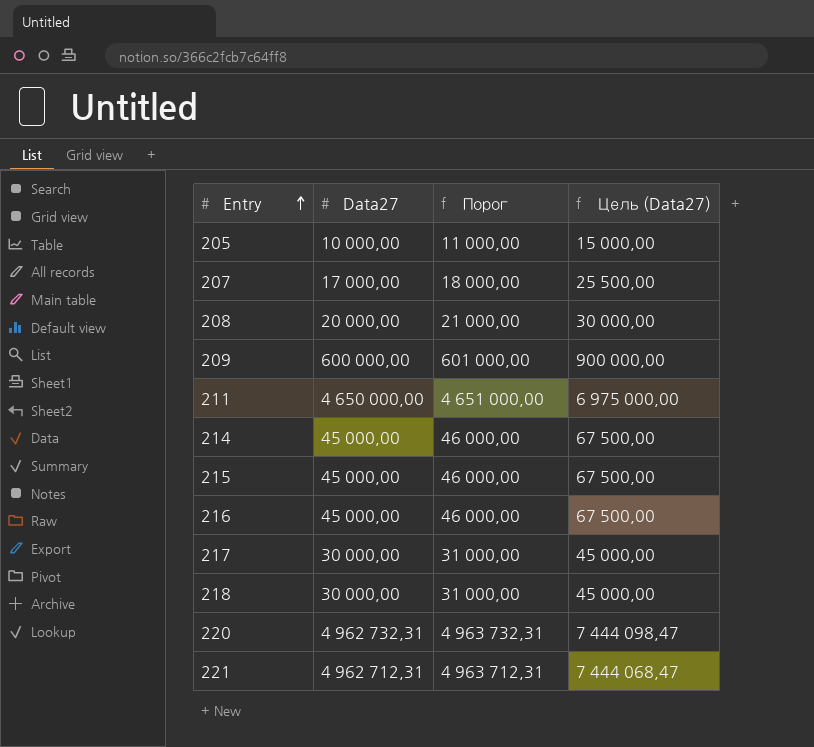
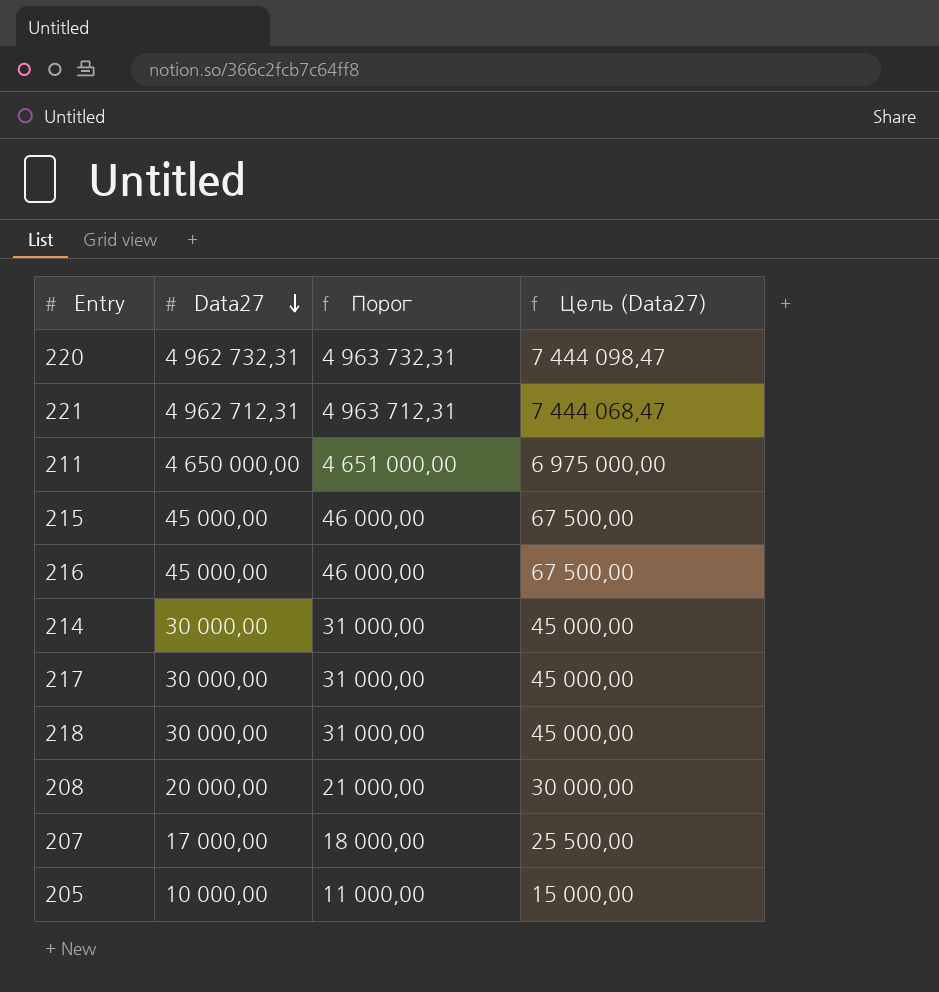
row order: Entry ascending -> Data27 descending
row 209: 600 000,00 | 601 000,00 | 900 000,00 -> none
214 | Data27: 45 000,00 -> 30 000,00
214 | Порог: 46 000,00 -> 31 000,00
214 | Цель (Data27): 67 500,00 -> 45 000,00

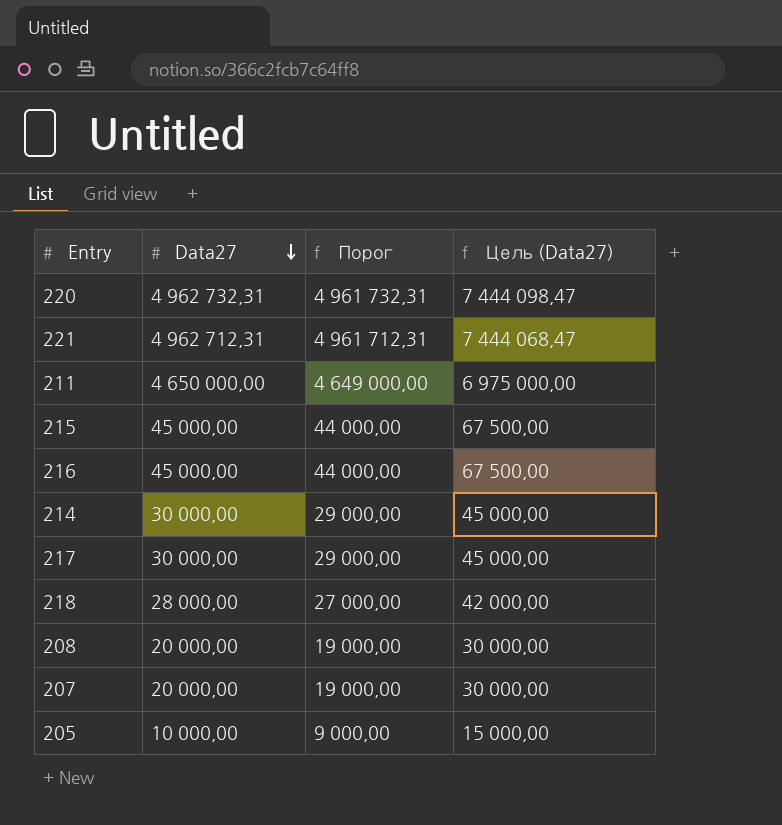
column Порог | formula: [Data27] + 1000 -> [Data27] - 1000
218 | Data27: 30 000,00 -> 28 000,00
218 | Цель (Data27): 45 000,00 -> 42 000,00
207 | Data27: 17 000,00 -> 20 000,00
207 | Цель (Data27): 25 500,00 -> 30 000,00

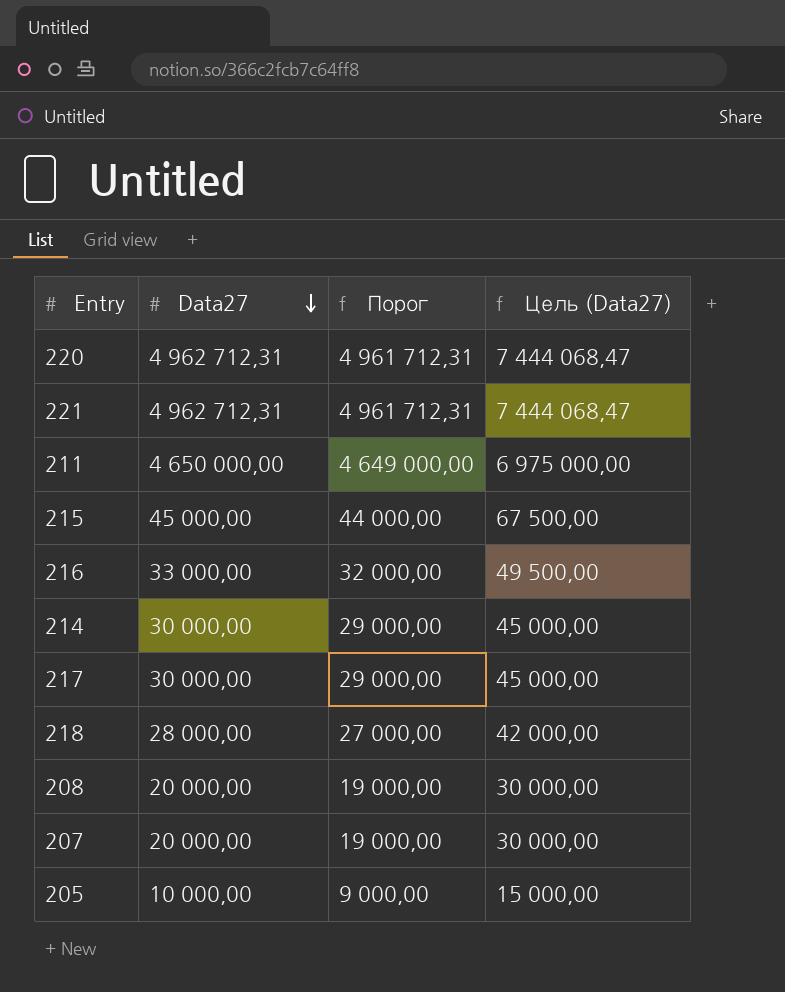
220 | Data27: 4 962 732,31 -> 4 962 712,31
220 | Порог: 4 961 732,31 -> 4 961 712,31
220 | Цель (Data27): 7 444 098,47 -> 7 444 068,47
216 | Data27: 45 000,00 -> 33 000,00
216 | Порог: 44 000,00 -> 32 000,00
216 | Цель (Data27): 67 500,00 -> 49 500,00

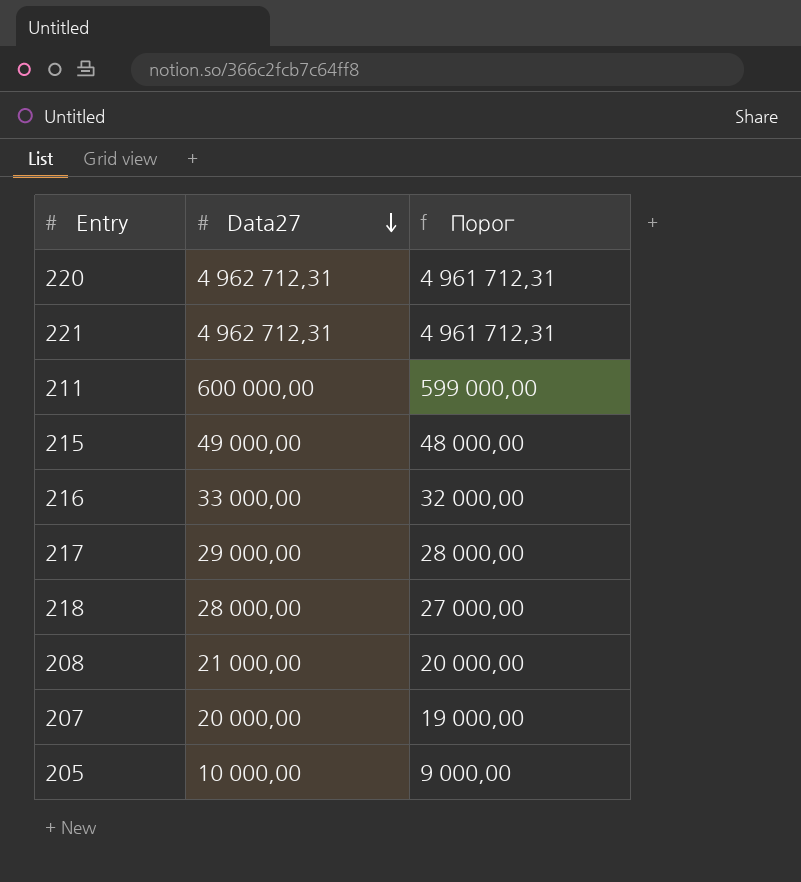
column Цель (Data27) | formula: [Data27] * 1,5 -> none
row 214: 30 000,00 | 29 000,00 | 45 000,00 -> none
211 | Data27: 4 650 000,00 -> 600 000,00
211 | Порог: 4 649 000,00 -> 599 000,00
215 | Data27: 45 000,00 -> 49 000,00
215 | Порог: 44 000,00 -> 48 000,00
217 | Data27: 30 000,00 -> 29 000,00
217 | Порог: 29 000,00 -> 28 000,00
208 | Data27: 20 000,00 -> 21 000,00
208 | Порог: 19 000,00 -> 20 000,00

